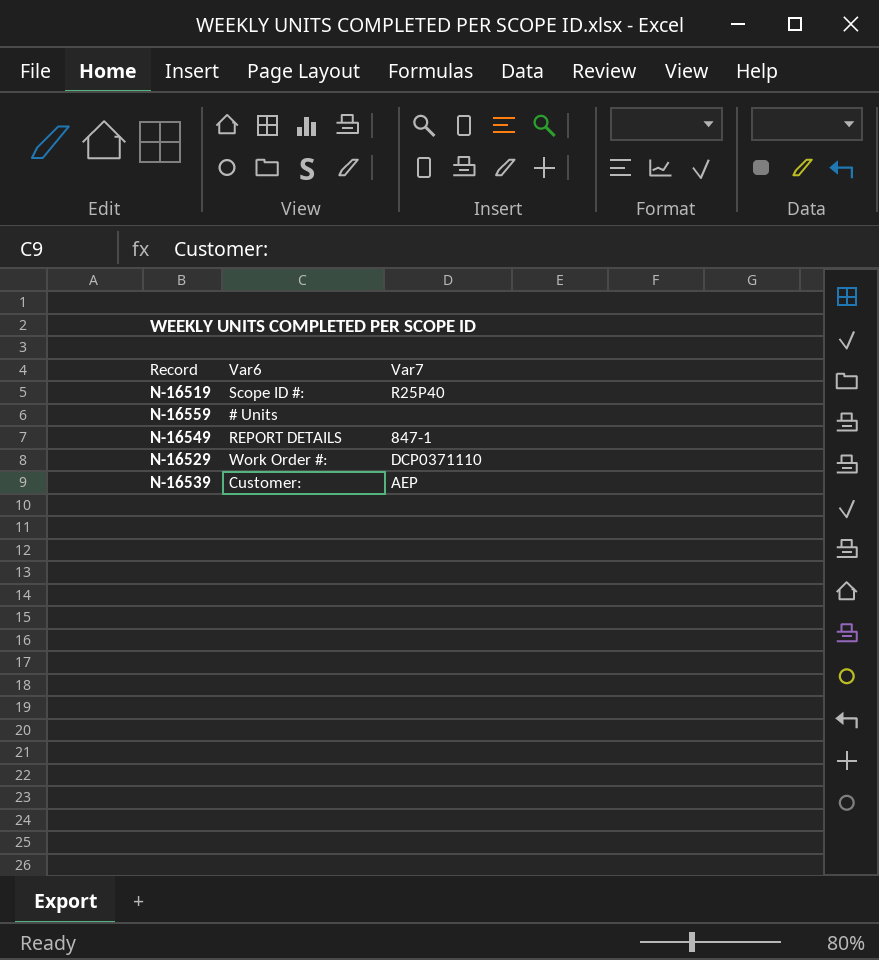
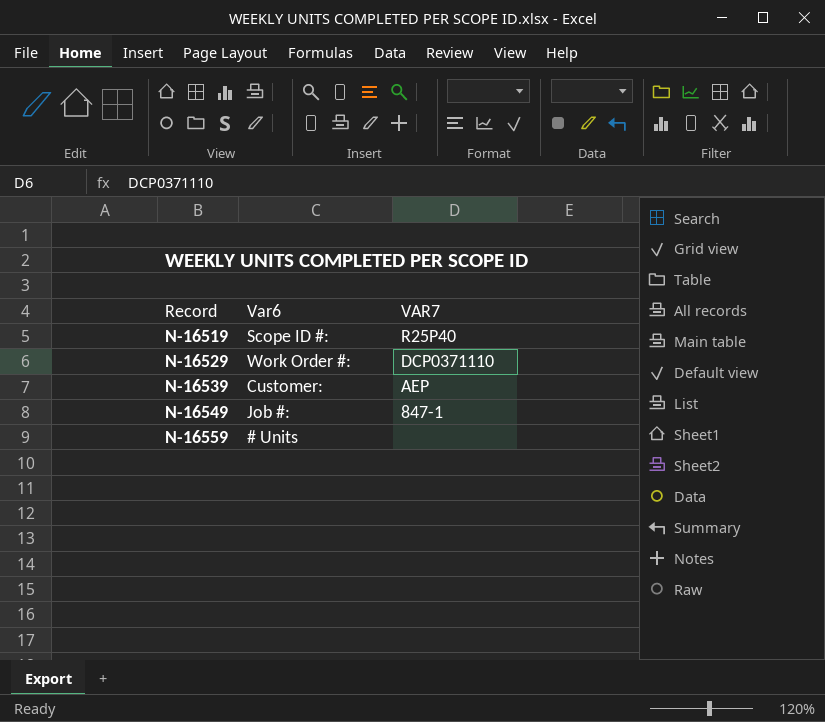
row order: none -> Record ascending
column name: Var7 -> VAR7
N-16549 | Var6: REPORT DETAILS -> Job #:

